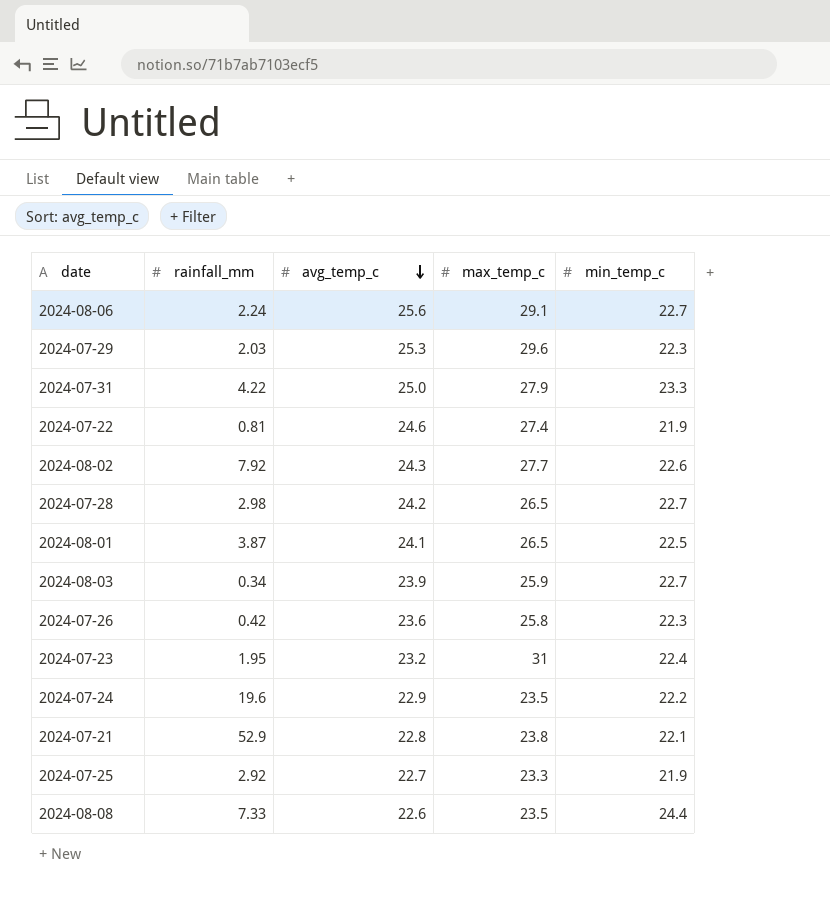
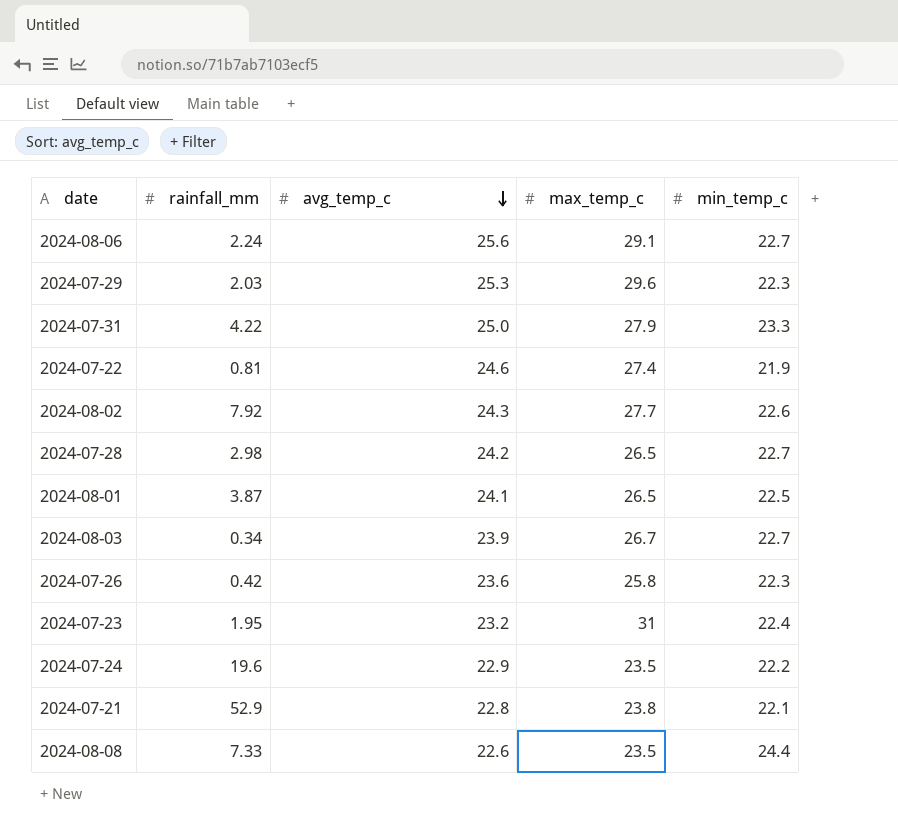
row 2024-07-25: 2.92 | 22.7 | 23.3 | 21.9 -> none
2024-08-03 | max_temp_c: 25.9 -> 26.7

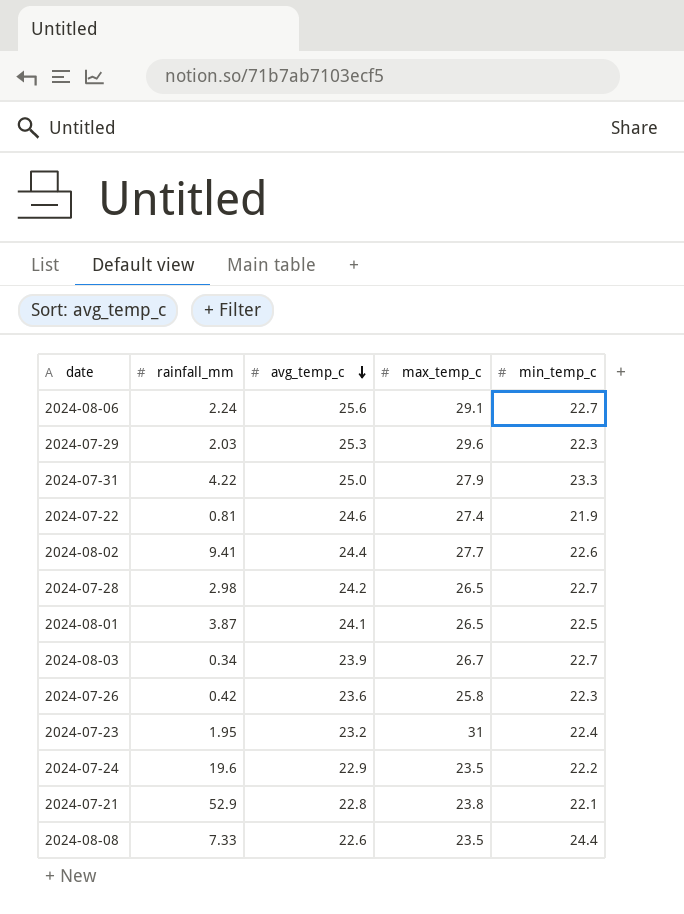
2024-08-02 | rainfall_mm: 7.92 -> 9.41
2024-08-02 | avg_temp_c: 24.3 -> 24.4

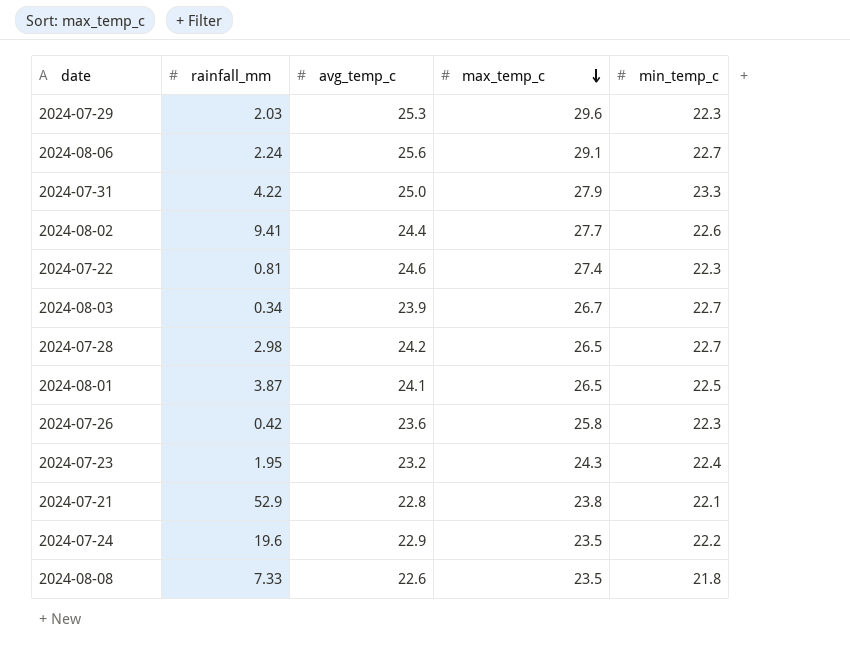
row order: avg_temp_c descending -> max_temp_c descending
2024-07-22 | min_temp_c: 21.9 -> 22.3
2024-07-23 | max_temp_c: 31 -> 24.3
2024-08-08 | min_temp_c: 24.4 -> 21.8

